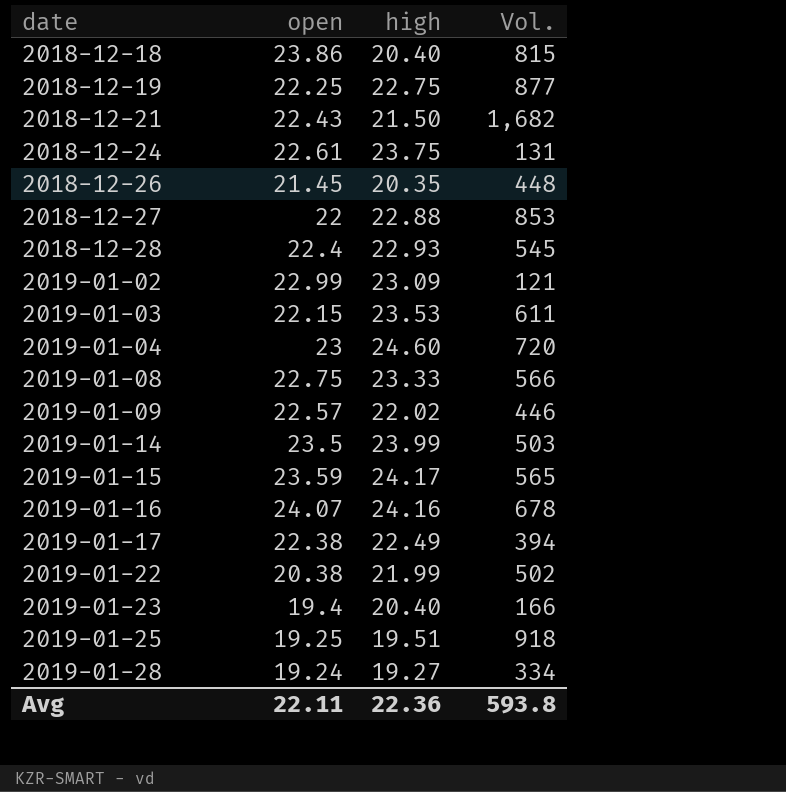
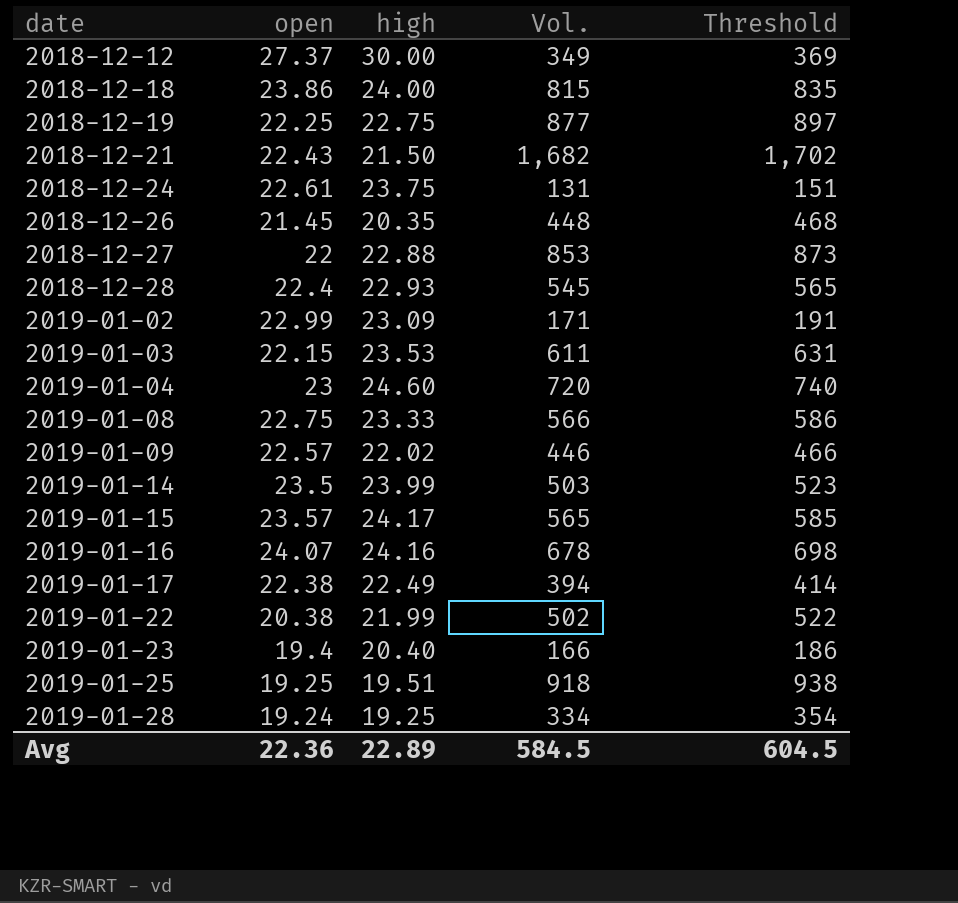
column Threshold | formula: none -> [Vol.] + 20
row 2018-12-12: none -> 27.37 | 30.00 | 349 | 369
2018-12-18 | high: 20.40 -> 24.00
2019-01-02 | Vol.: 121 -> 171
2019-01-15 | open: 23.59 -> 23.57
2019-01-28 | high: 19.27 -> 19.25
Avg | open: 22.11 -> 22.36
Avg | high: 22.36 -> 22.89
Avg | Vol.: 593.8 -> 584.5

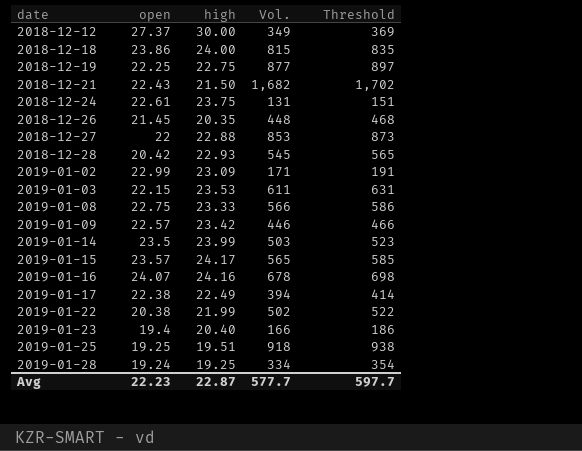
row 2019-01-04: 23 | 24.60 | 720 | 740 -> none
2018-12-28 | open: 22.4 -> 20.42
2019-01-09 | high: 22.02 -> 23.42
Avg | open: 22.36 -> 22.23
Avg | high: 22.89 -> 22.87
Avg | Vol.: 584.5 -> 577.7
Avg | Threshold: 604.5 -> 597.7

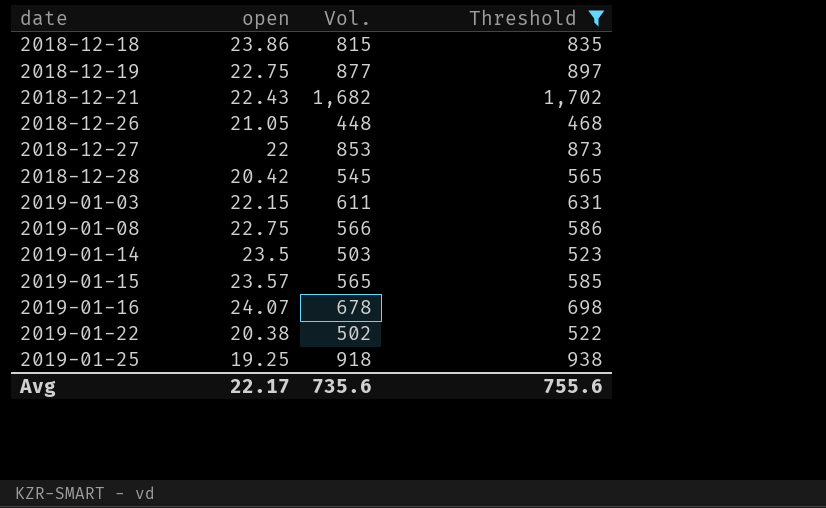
filter: none -> Threshold >= 468
column high | position: 3 -> none
2018-12-19 | open: 22.25 -> 22.75
2018-12-26 | open: 21.45 -> 21.05
Avg | open: 22.23 -> 22.17
Avg | Vol.: 577.7 -> 735.6
Avg | Threshold: 597.7 -> 755.6

